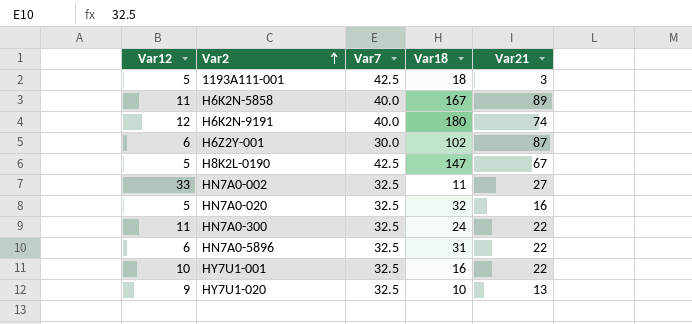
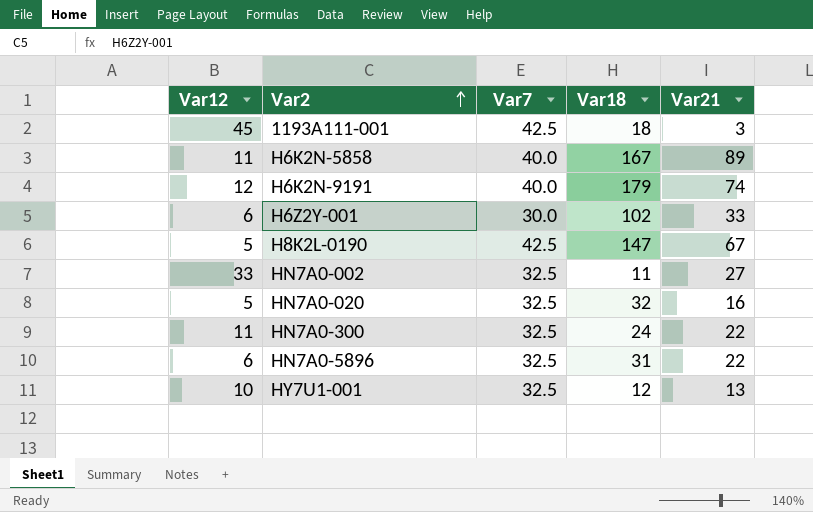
row HY7U1-020: 9 | 32.5 | 10 | 13 -> none
1193A111-001 | Var12: 5 -> 45
H6K2N-9191 | Var18: 180 -> 179
H6Z2Y-001 | Var21: 87 -> 33
HY7U1-001 | Var18: 16 -> 12
HY7U1-001 | Var21: 22 -> 13

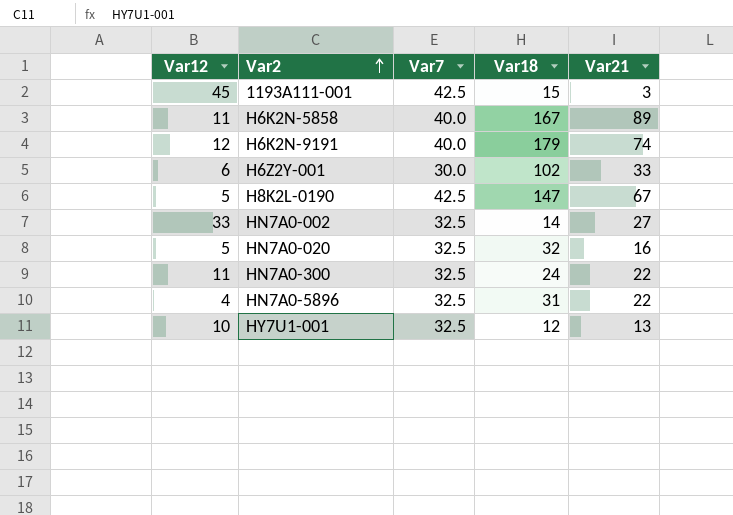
1193A111-001 | Var18: 18 -> 15
HN7A0-002 | Var18: 11 -> 14
HN7A0-5896 | Var12: 6 -> 4

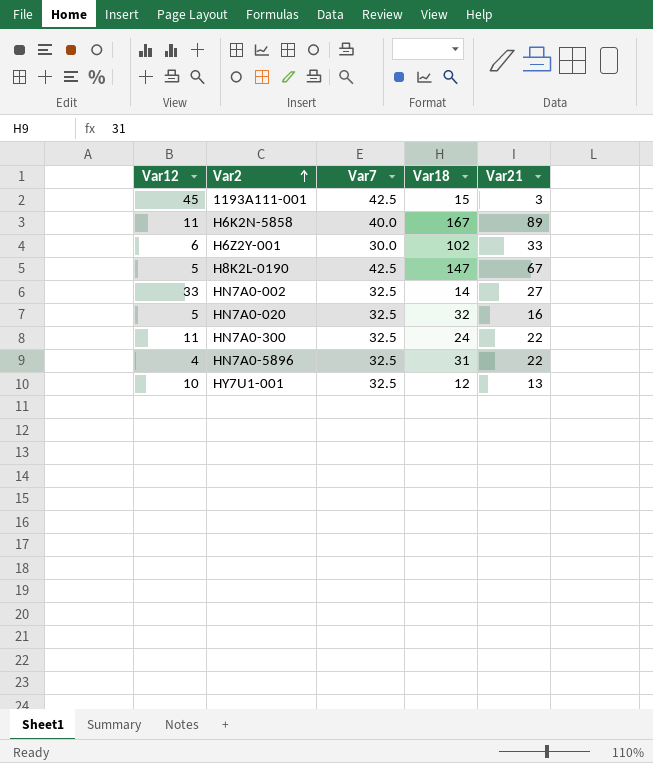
row H6K2N-9191: 12 | 40.0 | 179 | 74 -> none

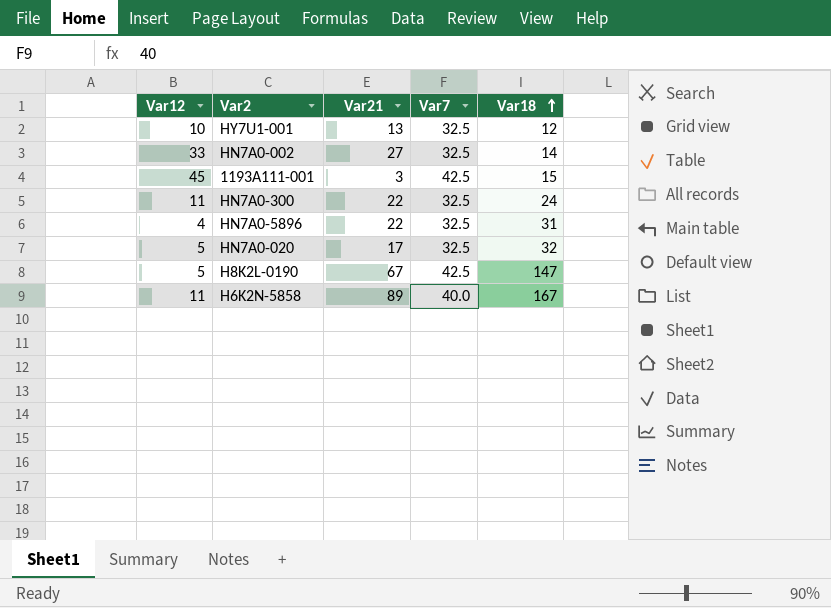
row order: Var2 ascending -> Var18 ascending
column Var21 | position: 5 -> 3
row H6Z2Y-001: 6 | 30.0 | 102 | 33 -> none
HN7A0-020 | Var21: 16 -> 17

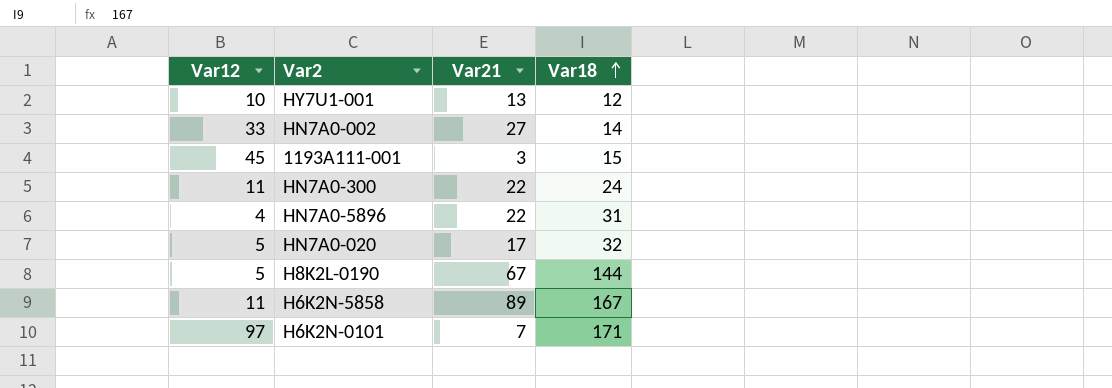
column Var7 | position: 4 -> none
H8K2L-0190 | Var18: 147 -> 144
row H6K2N-0101: none -> 97 | 7 | 171

